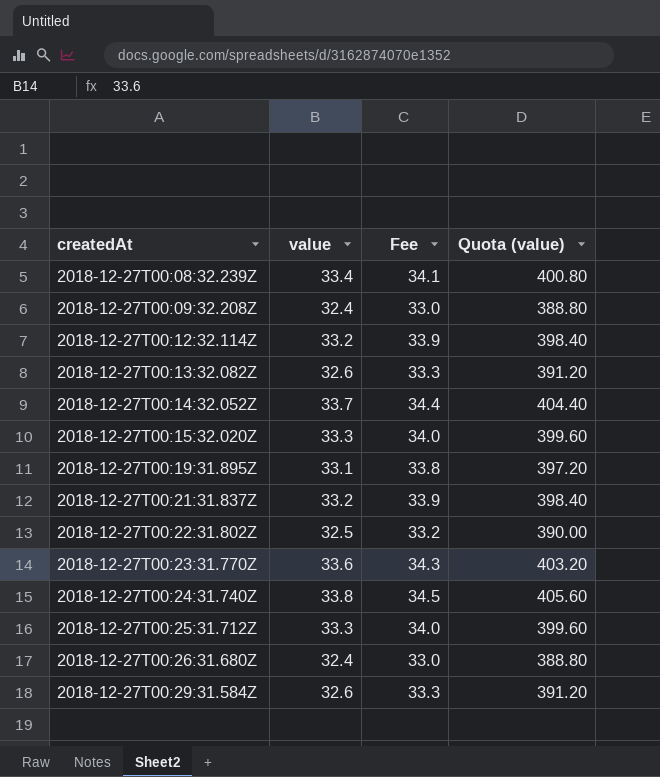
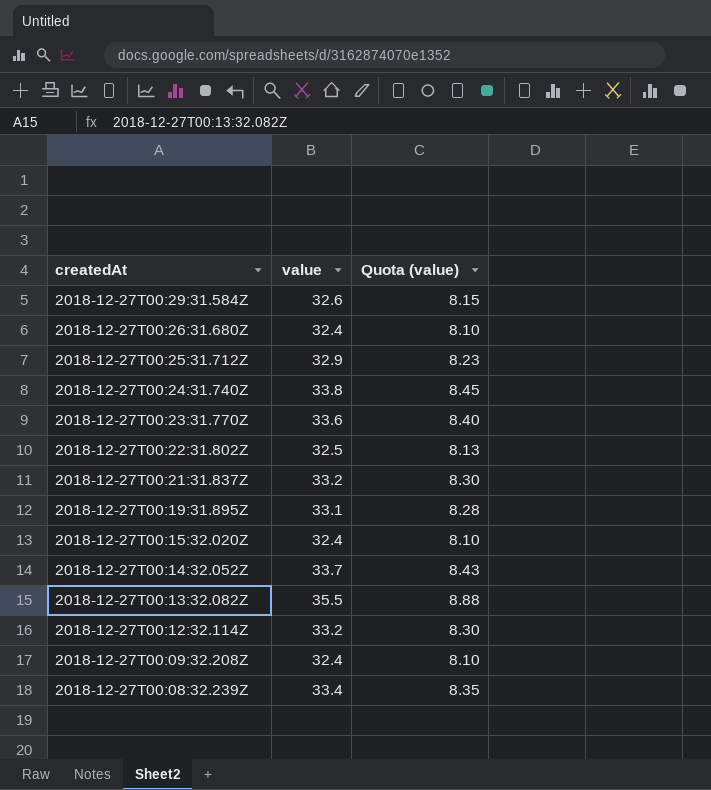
row order: createdAt ascending -> createdAt descending
column Fee | formula: [value] * 1.02 -> none
column Quota (value) | formula: [value] * 12 -> [value] * 0.25
2018-12-27T00:25:31.712Z | value: 33.3 -> 32.9
2018-12-27T00:15:32.020Z | value: 33.3 -> 32.4
2018-12-27T00:13:32.082Z | value: 32.6 -> 35.5

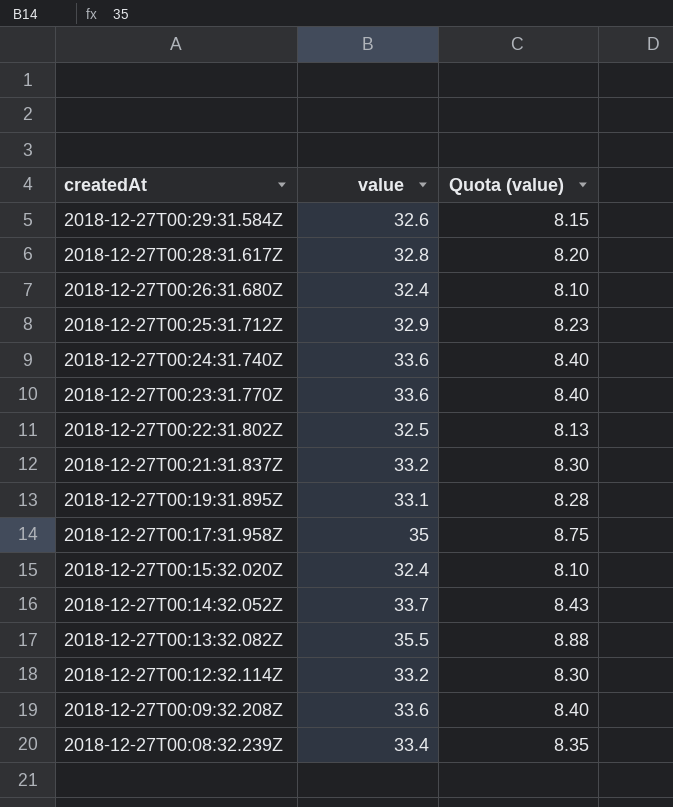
row 2018-12-27T00:28:31.617Z: none -> 32.8 | 8.20
2018-12-27T00:24:31.740Z | value: 33.8 -> 33.6
2018-12-27T00:24:31.740Z | Quota (value): 8.45 -> 8.40
row 2018-12-27T00:17:31.958Z: none -> 35 | 8.75
2018-12-27T00:09:32.208Z | value: 32.4 -> 33.6
2018-12-27T00:09:32.208Z | Quota (value): 8.10 -> 8.40

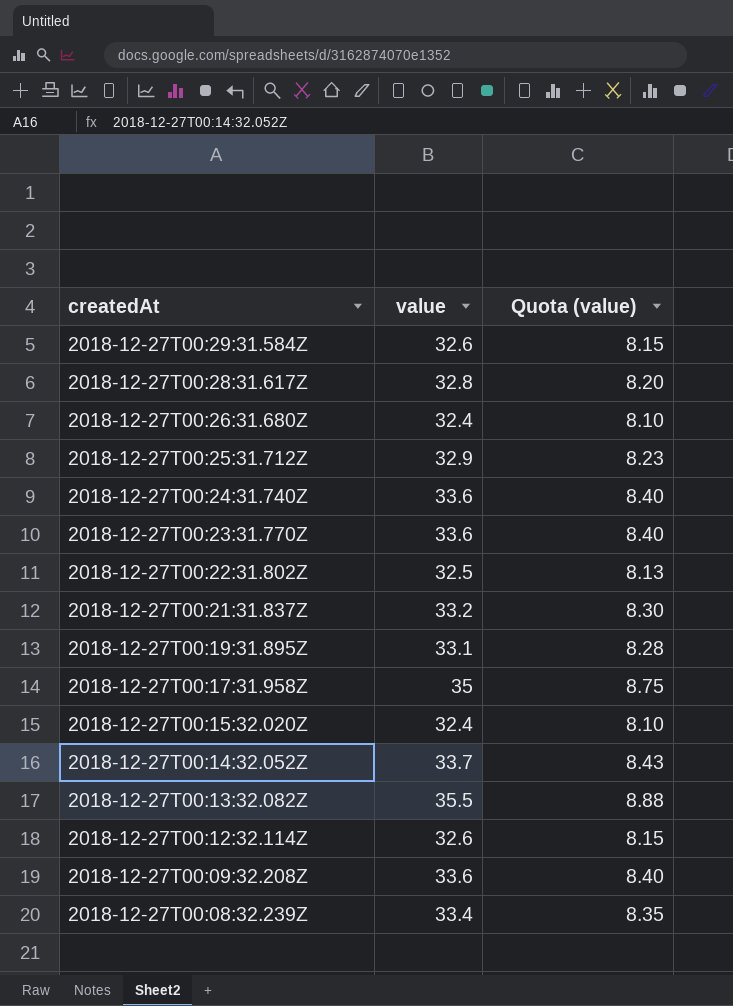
2018-12-27T00:12:32.114Z | value: 33.2 -> 32.6
2018-12-27T00:12:32.114Z | Quota (value): 8.30 -> 8.15

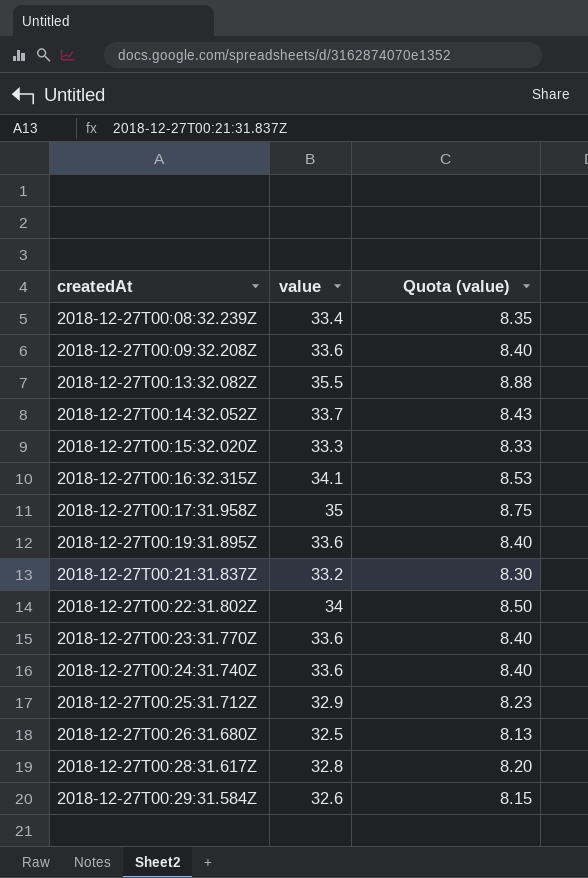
row order: createdAt descending -> createdAt ascending
row 2018-12-27T00:12:32.114Z: 32.6 | 8.15 -> none
2018-12-27T00:15:32.020Z | value: 32.4 -> 33.3
2018-12-27T00:15:32.020Z | Quota (value): 8.10 -> 8.33
row 2018-12-27T00:16:32.315Z: none -> 34.1 | 8.53
2018-12-27T00:19:31.895Z | value: 33.1 -> 33.6
2018-12-27T00:19:31.895Z | Quota (value): 8.28 -> 8.40
2018-12-27T00:22:31.802Z | value: 32.5 -> 34
2018-12-27T00:22:31.802Z | Quota (value): 8.13 -> 8.50
2018-12-27T00:26:31.680Z | value: 32.4 -> 32.5
2018-12-27T00:26:31.680Z | Quota (value): 8.10 -> 8.13

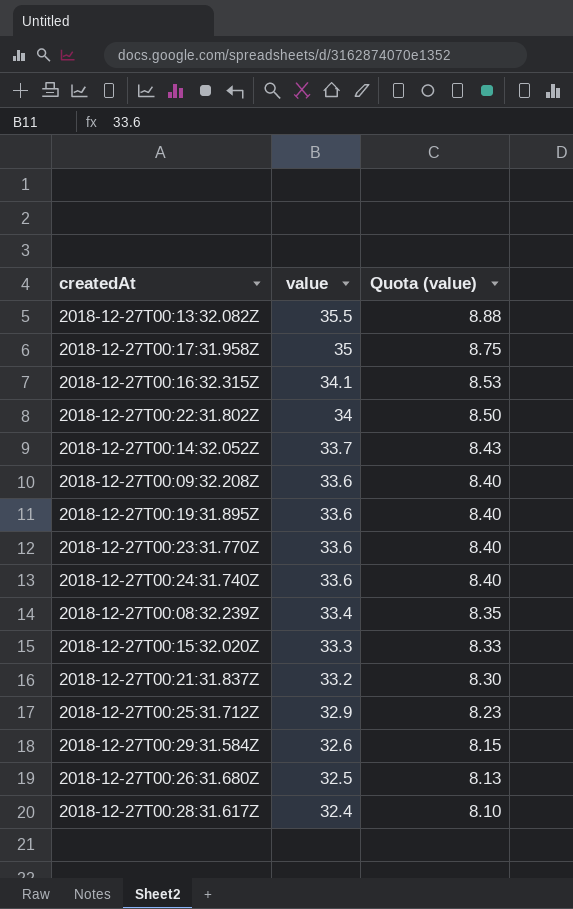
row order: createdAt ascending -> value descending
2018-12-27T00:28:31.617Z | value: 32.8 -> 32.4
2018-12-27T00:28:31.617Z | Quota (value): 8.20 -> 8.10

